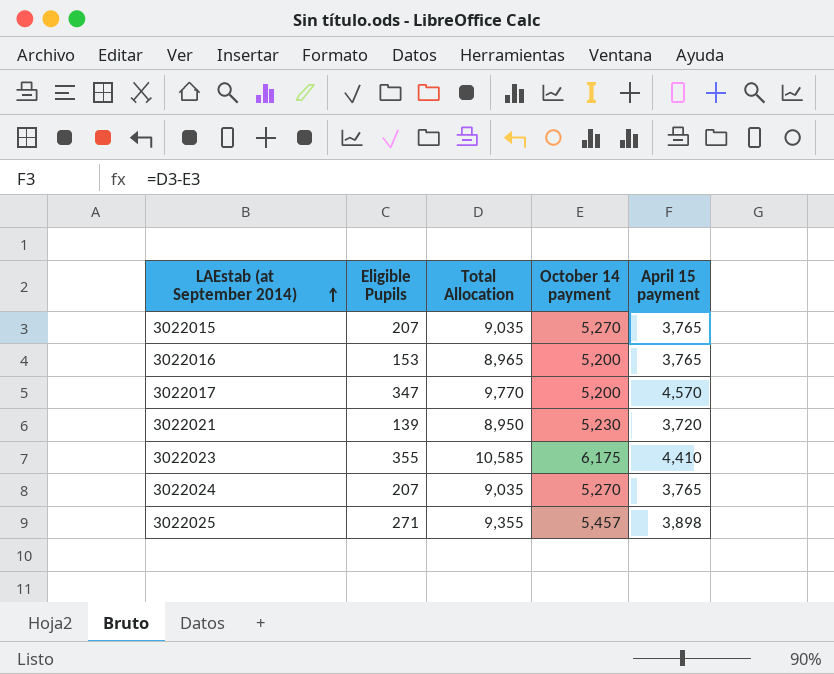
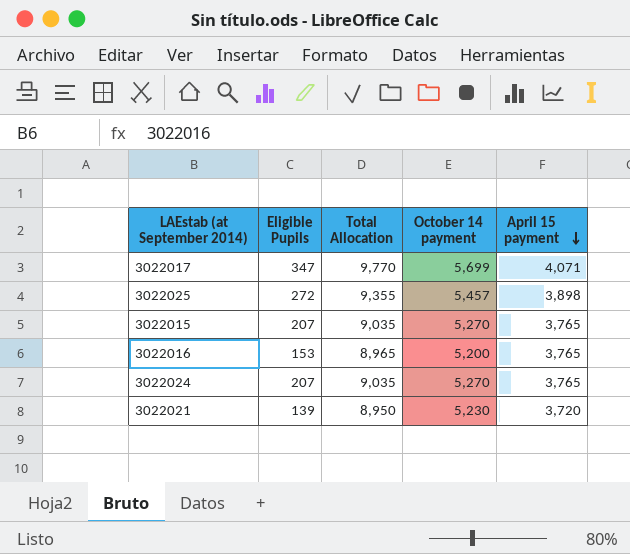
row order: LAEstab (at September 2014) ascending -> April 15 payment descending
row 3022023: 355 | 10,585 | 6,175 | 4,410 -> none
3022017 | October 14 payment: 5,200 -> 5,699
3022017 | April 15 payment: 4,570 -> 4,071
3022025 | Eligible Pupils: 271 -> 272

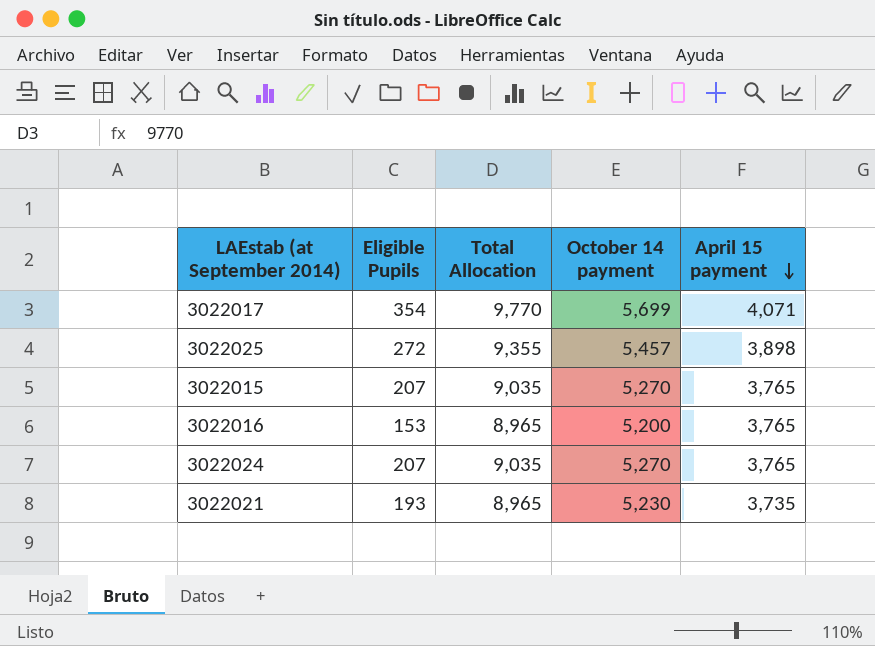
3022017 | Eligible Pupils: 347 -> 354
3022021 | Eligible Pupils: 139 -> 193
3022021 | Total Allocation: 8,950 -> 8,965
3022021 | April 15 payment: 3,720 -> 3,735

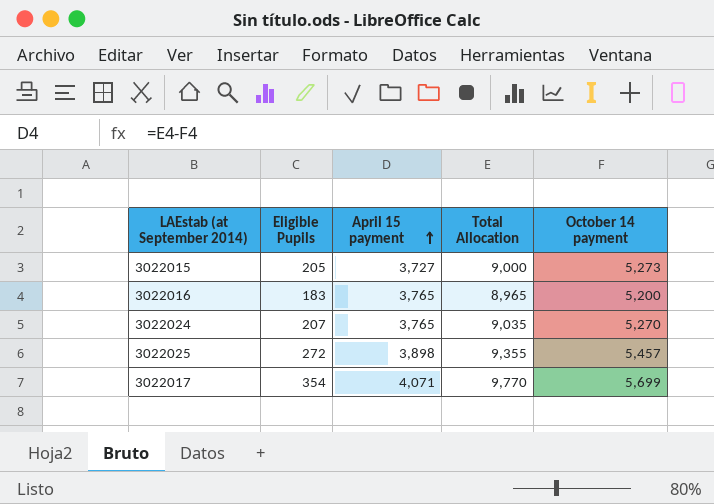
row order: April 15 payment descending -> April 15 payment ascending
column April 15 payment | position: 5 -> 3
row 3022021: 193 | 8,965 | 5,230 | 3,735 -> none
3022015 | Eligible Pupils: 207 -> 205
3022015 | April 15 payment: 3,765 -> 3,727
3022015 | Total Allocation: 9,035 -> 9,000
3022015 | October 14 payment: 5,270 -> 5,273
3022016 | Eligible Pupils: 153 -> 183

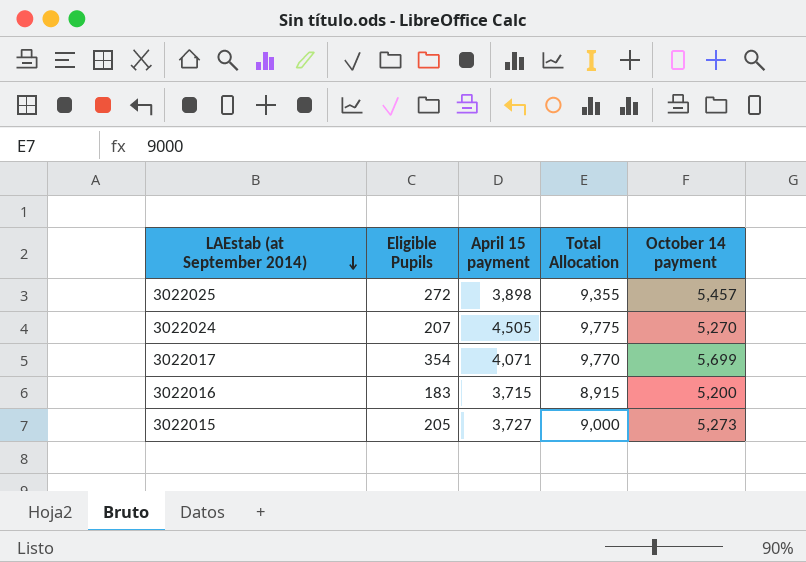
row order: April 15 payment ascending -> LAEstab (at September 2014) descending
3022024 | April 15 payment: 3,765 -> 4,505
3022024 | Total Allocation: 9,035 -> 9,775
3022016 | April 15 payment: 3,765 -> 3,715
3022016 | Total Allocation: 8,965 -> 8,915

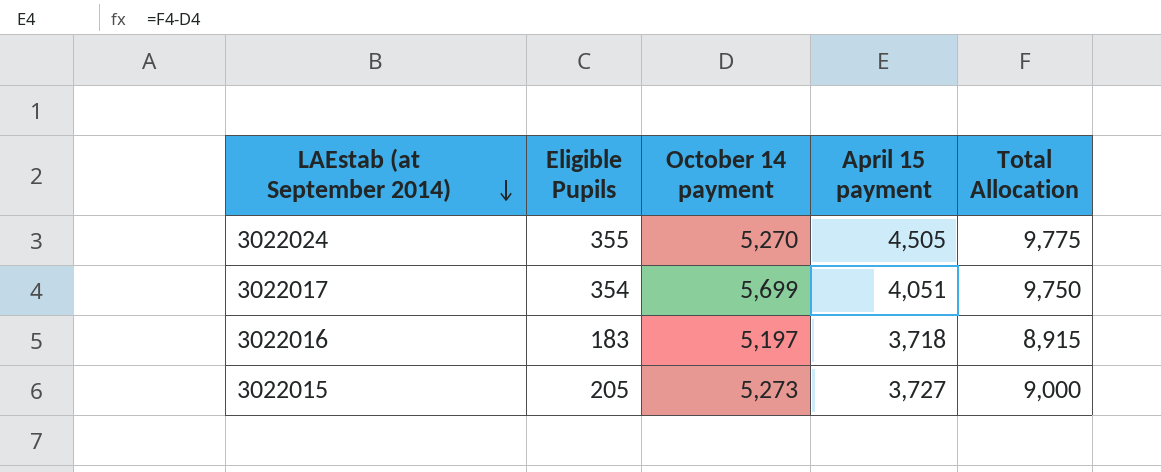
column October 14 payment | position: 5 -> 3
row 3022025: 272 | 3,898 | 9,355 | 5,457 -> none
3022024 | Eligible Pupils: 207 -> 355
3022017 | April 15 payment: 4,071 -> 4,051
3022017 | Total Allocation: 9,770 -> 9,750
3022016 | October 14 payment: 5,200 -> 5,197
3022016 | April 15 payment: 3,715 -> 3,718

